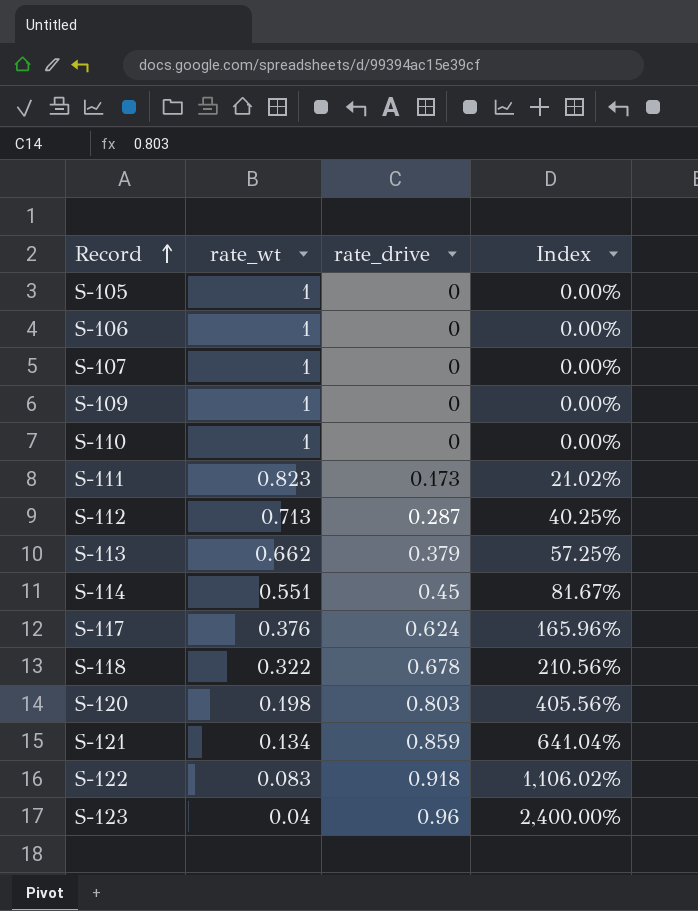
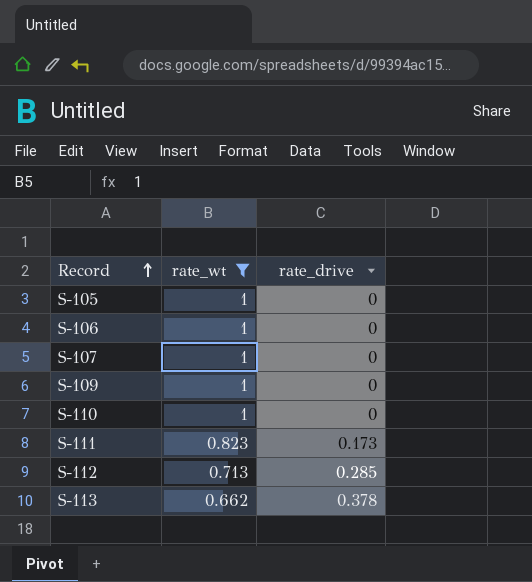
filter: none -> rate_wt >= 0.662
column Index | formula: [rate_drive] / [rate_wt] -> none
S-112 | rate_drive: 0.287 -> 0.285
S-113 | rate_drive: 0.379 -> 0.378

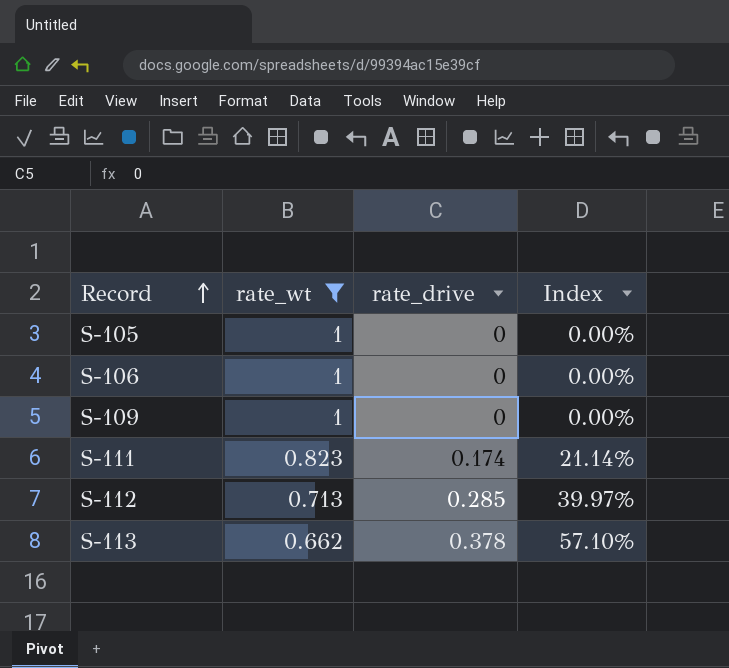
column Index | formula: none -> [rate_drive] / [rate_wt]
row S-107: 1 | 0 -> none
row S-110: 1 | 0 -> none
S-111 | rate_drive: 0.173 -> 0.174

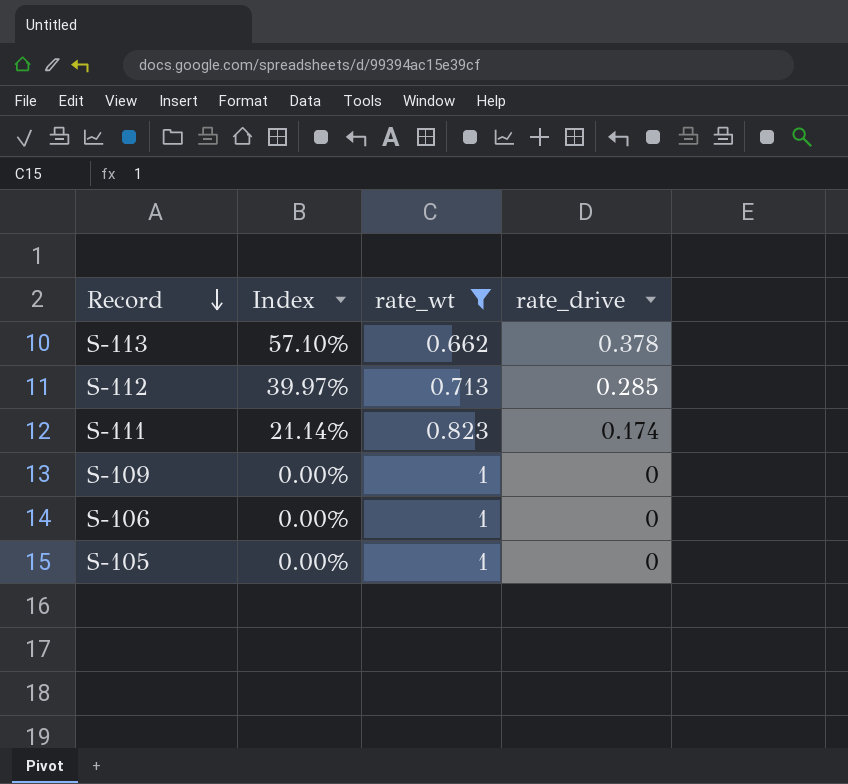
row order: Record ascending -> Record descending
column Index | position: 4 -> 2

